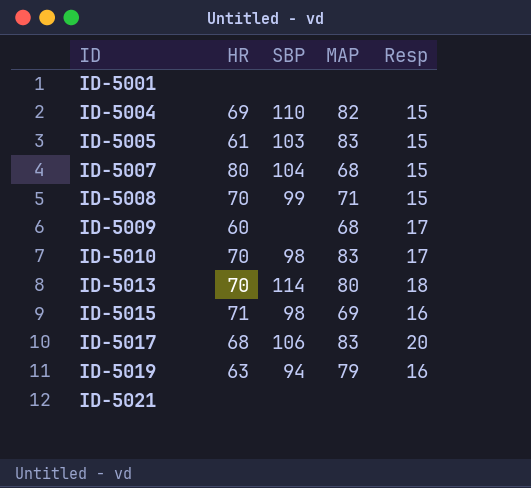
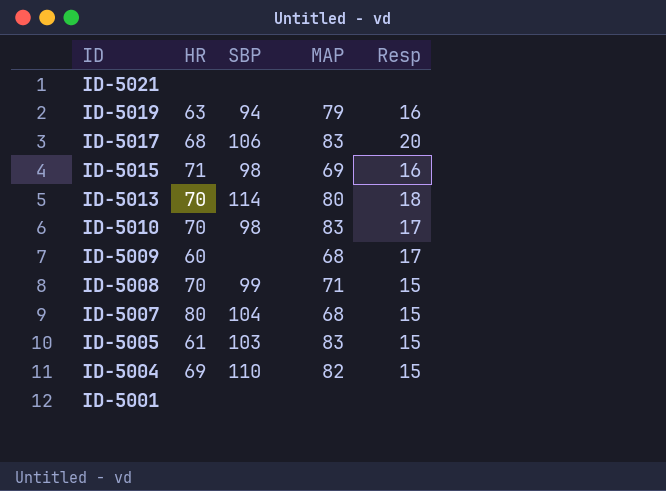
row order: ID ascending -> ID descending

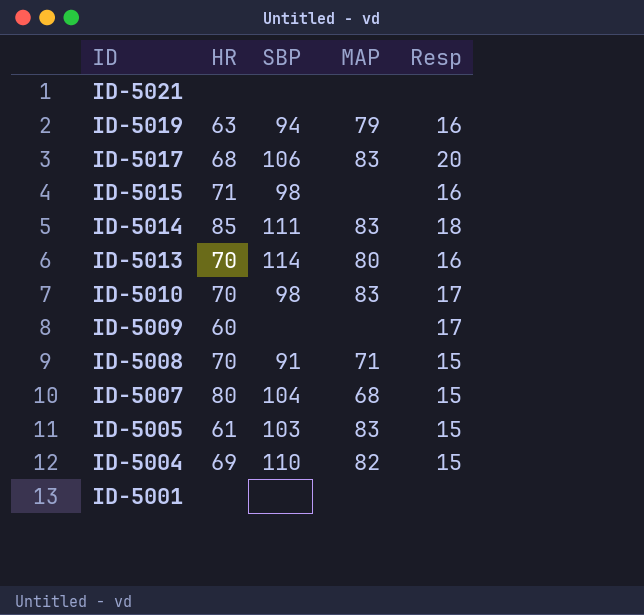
ID-5015 | MAP: 69 -> none
row ID-5014: none -> 85 | 111 | 83 | 18
ID-5013 | Resp: 18 -> 16
ID-5009 | MAP: 68 -> none
ID-5008 | SBP: 99 -> 91

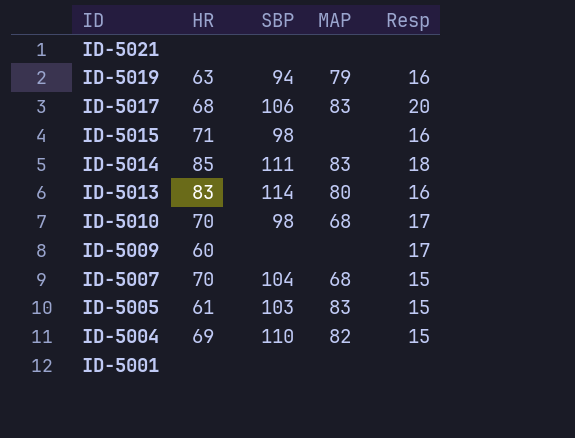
row ID-5008: 70 | 91 | 71 | 15 -> none
ID-5013 | HR: 70 -> 83
ID-5010 | MAP: 83 -> 68
ID-5007 | HR: 80 -> 70

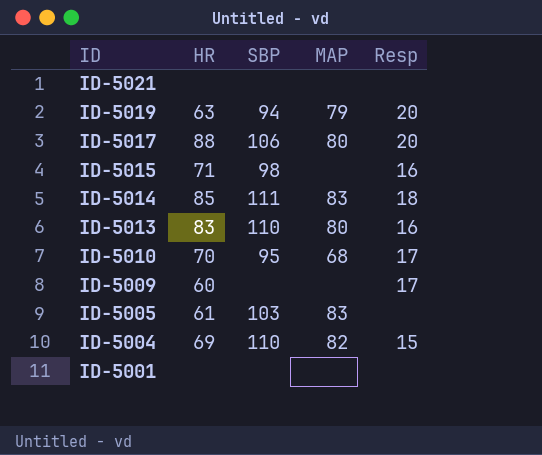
row ID-5007: 70 | 104 | 68 | 15 -> none
ID-5019 | Resp: 16 -> 20
ID-5017 | HR: 68 -> 88
ID-5017 | MAP: 83 -> 80
ID-5013 | SBP: 114 -> 110
ID-5010 | SBP: 98 -> 95
ID-5005 | Resp: 15 -> none

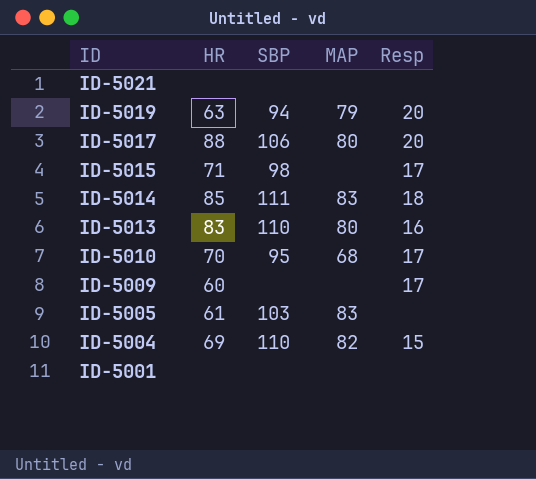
ID-5015 | Resp: 16 -> 17

